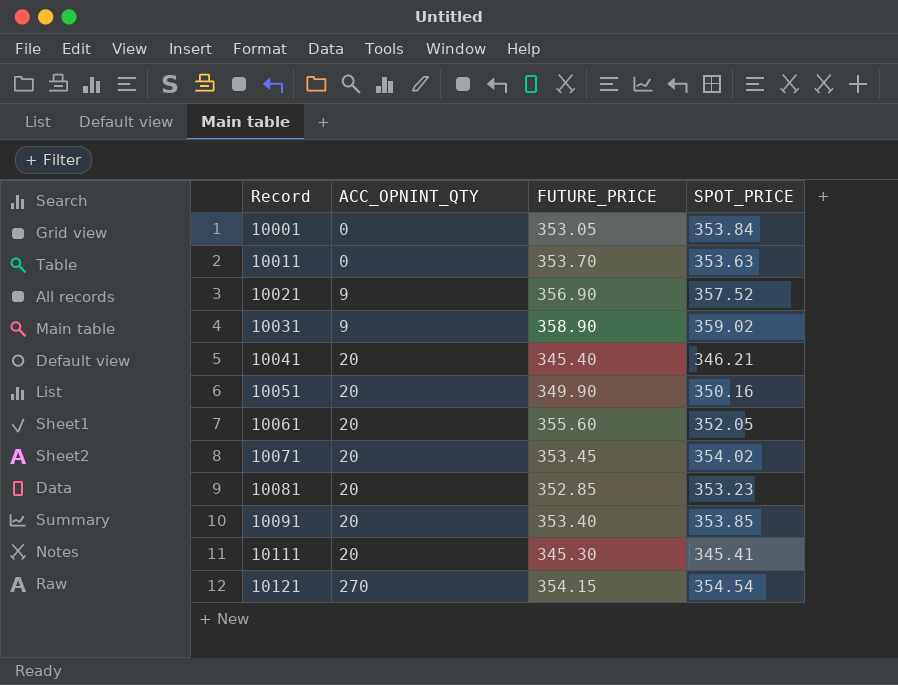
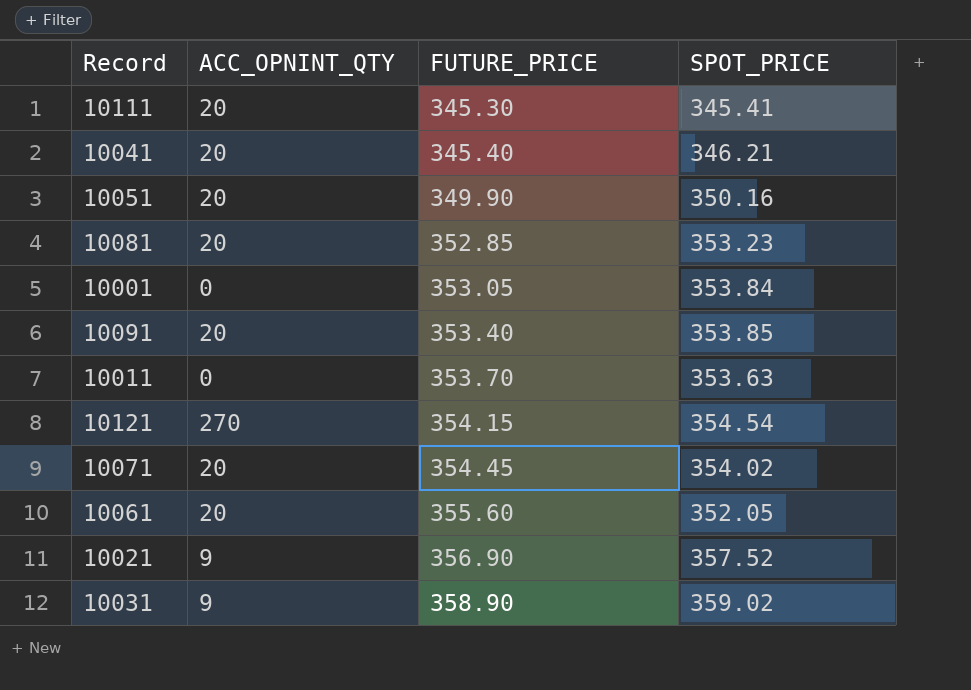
row order: Record ascending -> FUTURE_PRICE ascending
10071 | FUTURE_PRICE: 353.45 -> 354.45

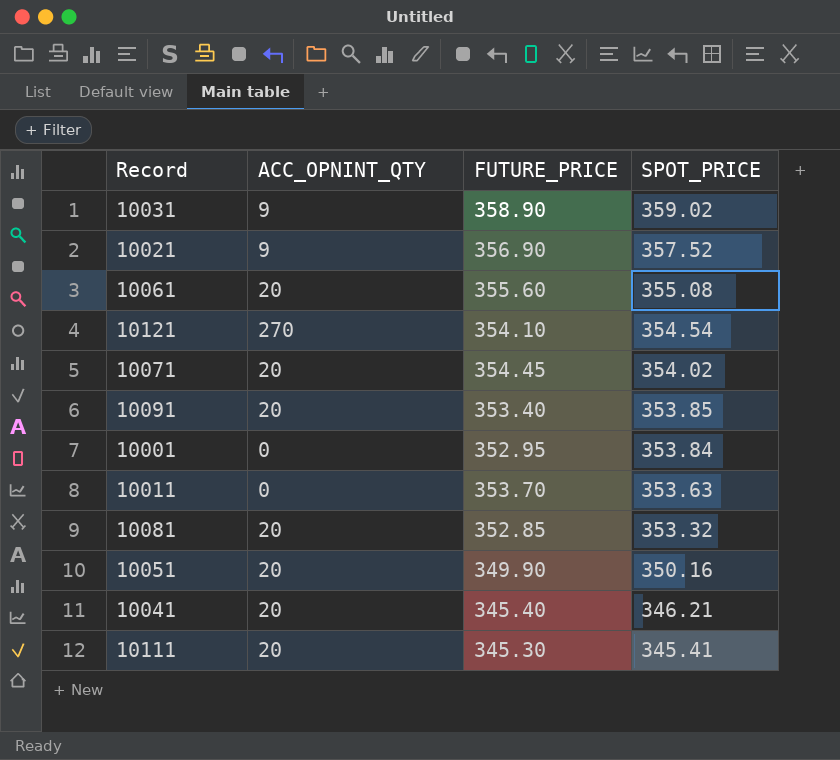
row order: FUTURE_PRICE ascending -> SPOT_PRICE descending
10061 | SPOT_PRICE: 352.05 -> 355.08
10121 | FUTURE_PRICE: 354.15 -> 354.10
10001 | FUTURE_PRICE: 353.05 -> 352.95
10081 | SPOT_PRICE: 353.23 -> 353.32

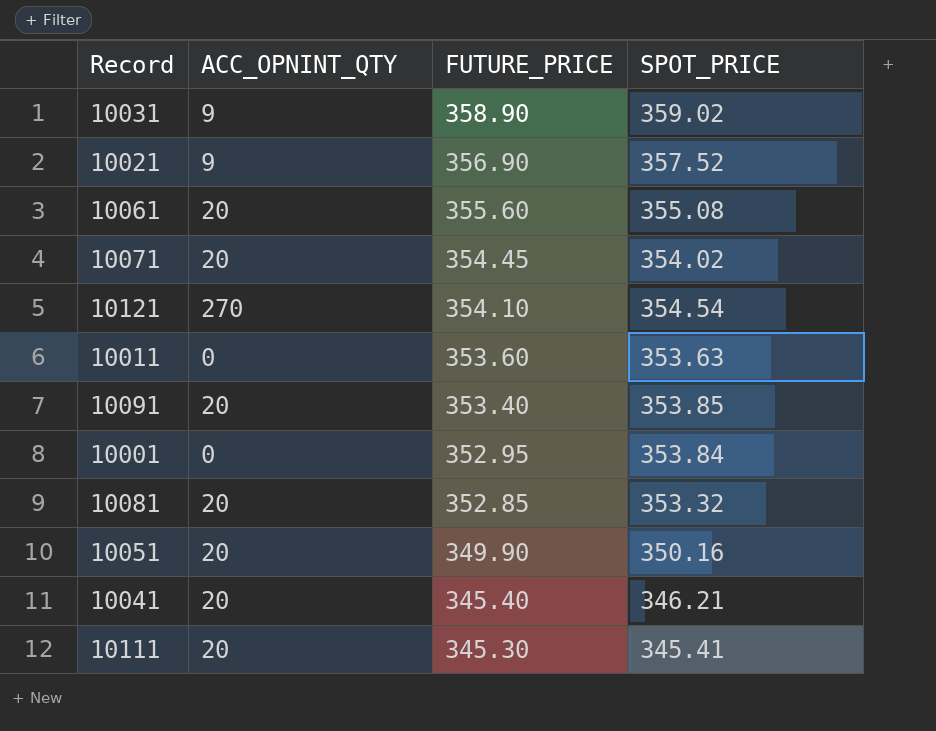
row order: SPOT_PRICE descending -> FUTURE_PRICE descending
10011 | FUTURE_PRICE: 353.70 -> 353.60

